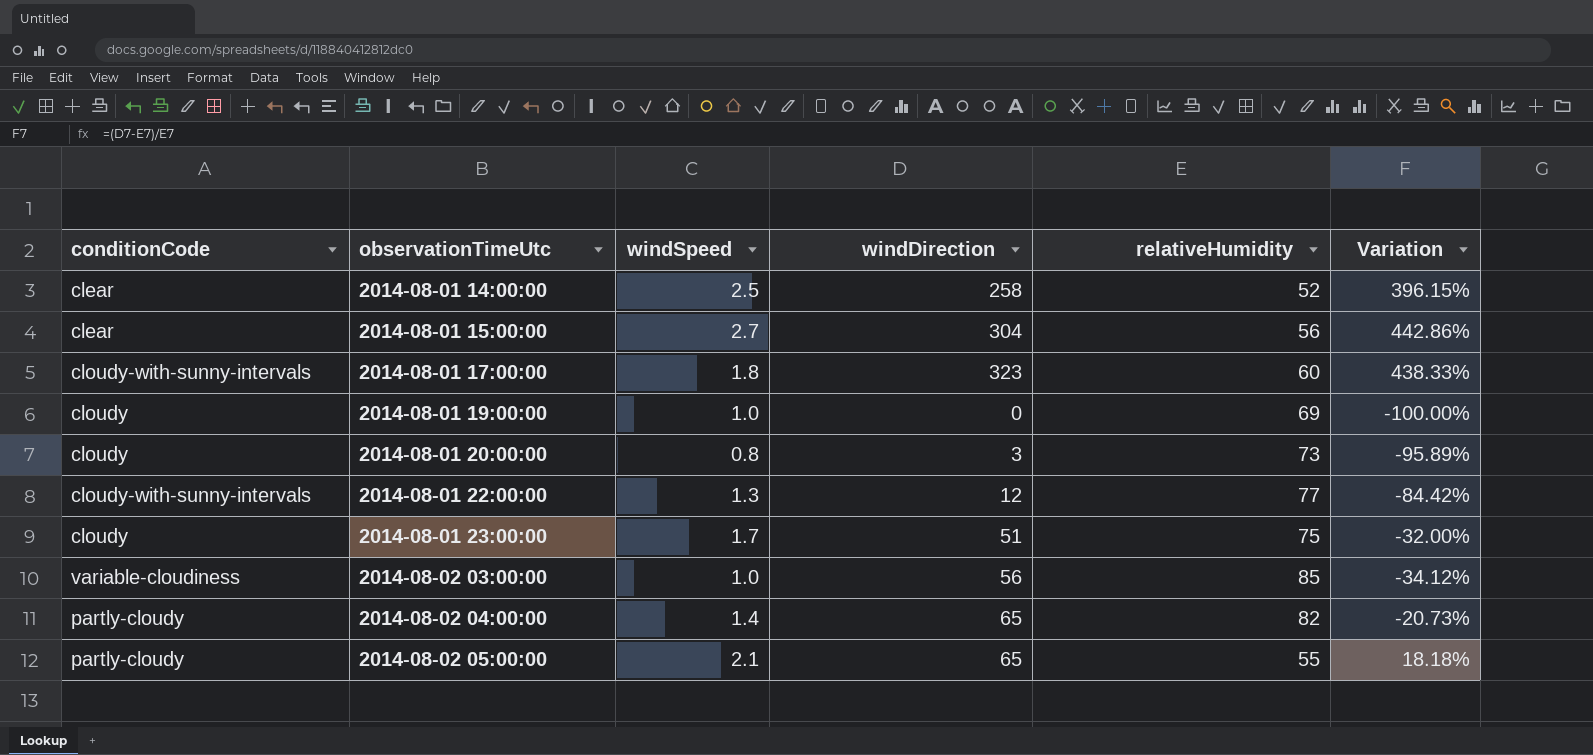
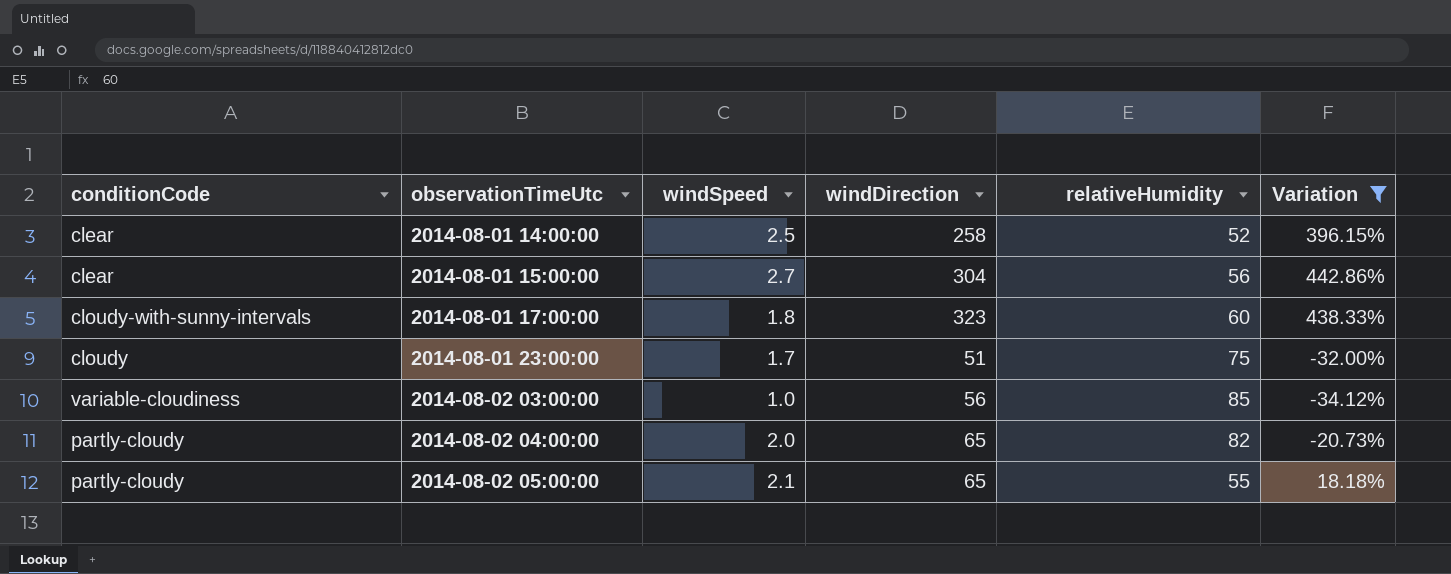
filter: none -> Variation >= -34.12%
2014-08-02 04:00:00 | windSpeed: 1.4 -> 2.0

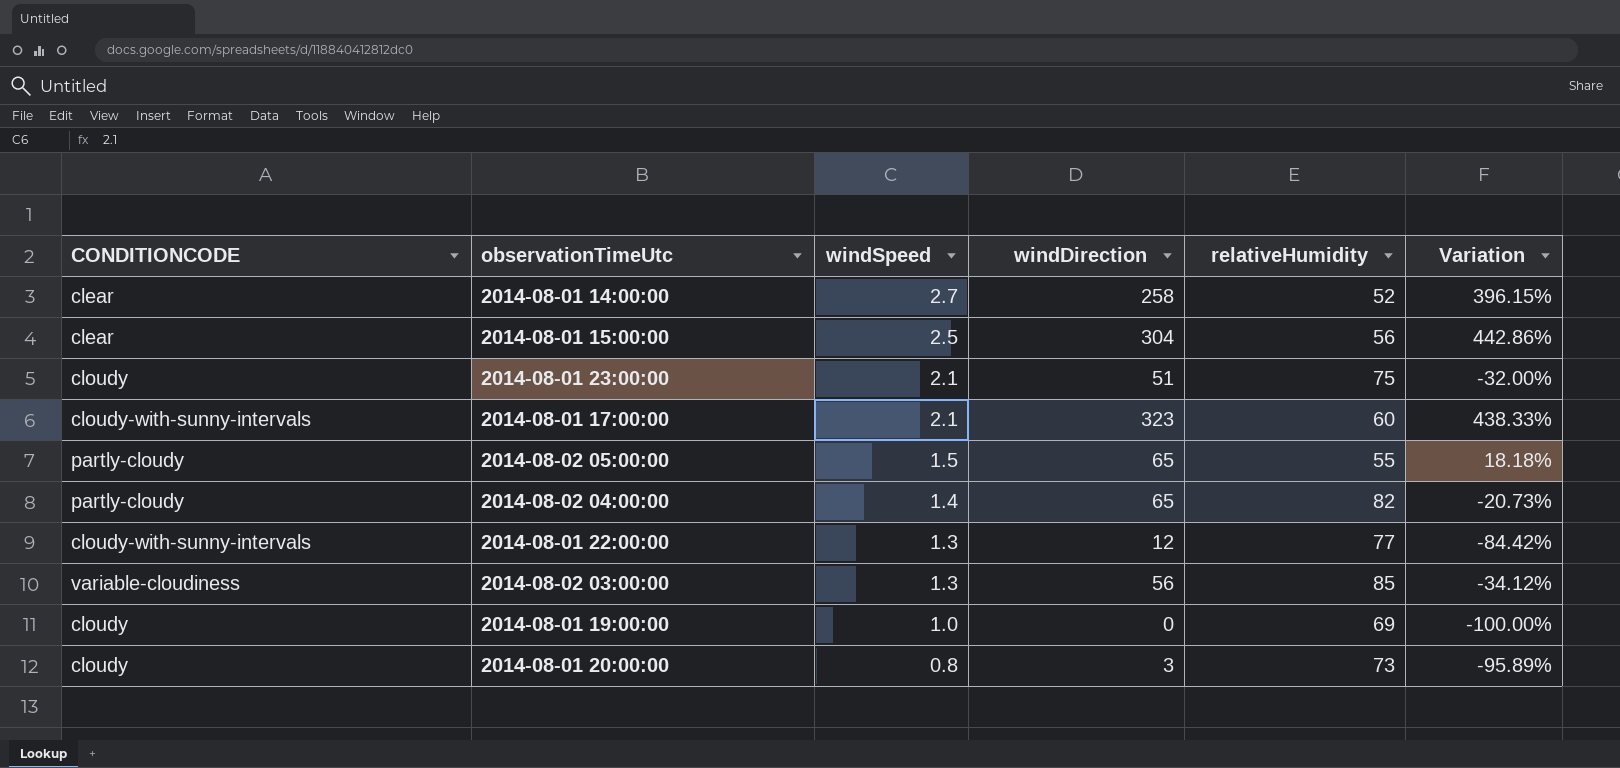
filter: Variation >= -34.12% -> none
row order: observationTimeUtc ascending -> windSpeed descending
column name: conditionCode -> CONDITIONCODE
2014-08-01 14:00:00 | windSpeed: 2.5 -> 2.7
2014-08-01 15:00:00 | windSpeed: 2.7 -> 2.5
2014-08-01 23:00:00 | windSpeed: 1.7 -> 2.1
2014-08-01 17:00:00 | windSpeed: 1.8 -> 2.1
2014-08-02 05:00:00 | windSpeed: 2.1 -> 1.5
2014-08-02 04:00:00 | windSpeed: 2.0 -> 1.4
2014-08-02 03:00:00 | windSpeed: 1.0 -> 1.3

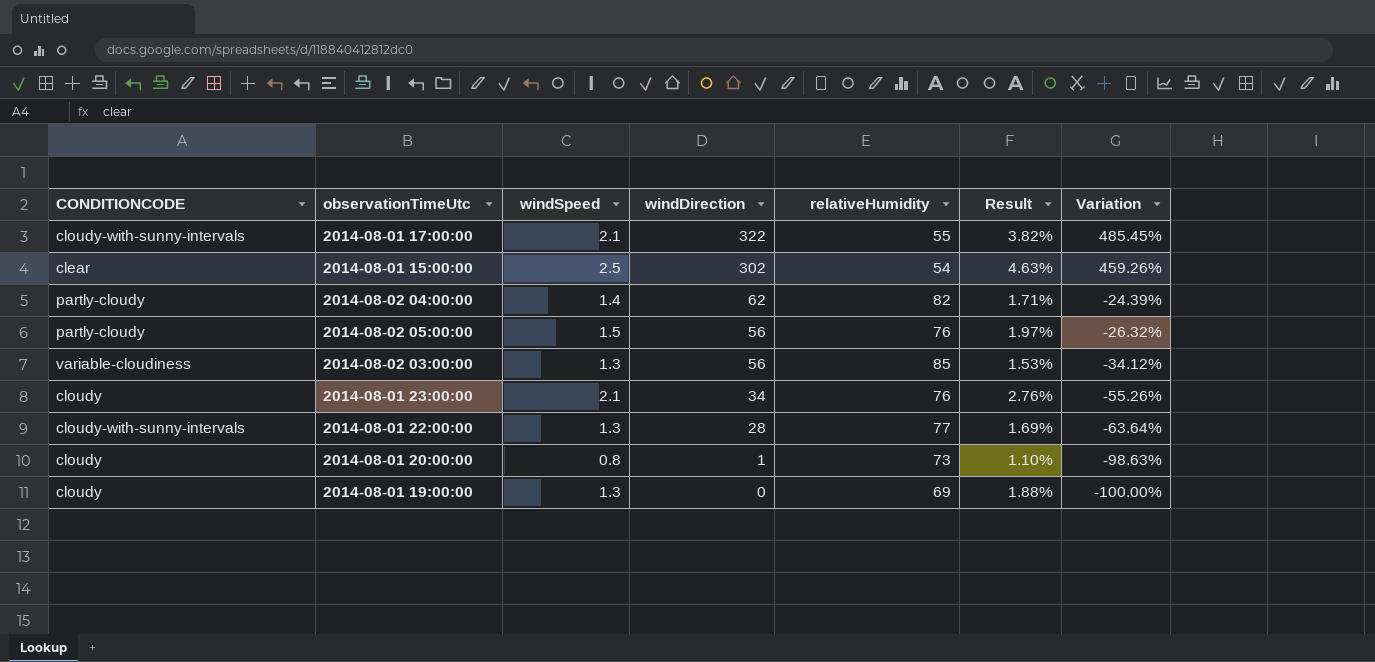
row order: windSpeed descending -> windDirection descending
column Result | formula: none -> [windSpeed] / [relativeHumidity]
row 2014-08-01 14:00:00: clear | 2.7 | 258 | 52 | 396.15% -> none
2014-08-01 17:00:00 | windDirection: 323 -> 322
2014-08-01 17:00:00 | relativeHumidity: 60 -> 55
2014-08-01 17:00:00 | Variation: 438.33% -> 485.45%
2014-08-01 15:00:00 | windDirection: 304 -> 302
2014-08-01 15:00:00 | relativeHumidity: 56 -> 54
2014-08-01 15:00:00 | Variation: 442.86% -> 459.26%
2014-08-02 04:00:00 | windDirection: 65 -> 62
2014-08-02 04:00:00 | Variation: -20.73% -> -24.39%
2014-08-02 05:00:00 | windDirection: 65 -> 56
2014-08-02 05:00:00 | relativeHumidity: 55 -> 76
2014-08-02 05:00:00 | Variation: 18.18% -> -26.32%
2014-08-01 23:00:00 | windDirection: 51 -> 34
2014-08-01 23:00:00 | relativeHumidity: 75 -> 76
2014-08-01 23:00:00 | Variation: -32.00% -> -55.26%
2014-08-01 22:00:00 | windDirection: 12 -> 28
2014-08-01 22:00:00 | Variation: -84.42% -> -63.64%
2014-08-01 20:00:00 | windDirection: 3 -> 1
2014-08-01 20:00:00 | Variation: -95.89% -> -98.63%
2014-08-01 19:00:00 | windSpeed: 1.0 -> 1.3

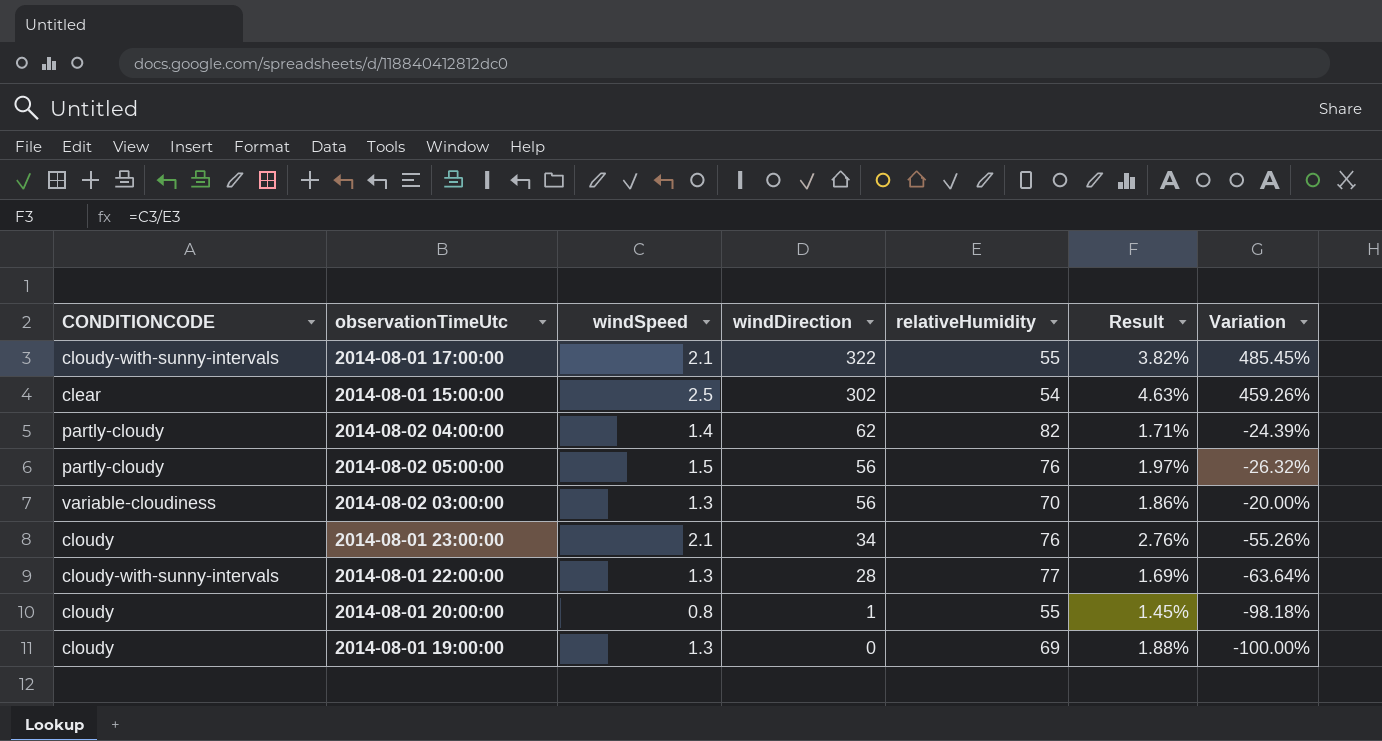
2014-08-02 03:00:00 | relativeHumidity: 85 -> 70
2014-08-02 03:00:00 | Result: 1.53% -> 1.86%
2014-08-02 03:00:00 | Variation: -34.12% -> -20.00%
2014-08-01 20:00:00 | relativeHumidity: 73 -> 55
2014-08-01 20:00:00 | Result: 1.10% -> 1.45%
2014-08-01 20:00:00 | Variation: -98.63% -> -98.18%

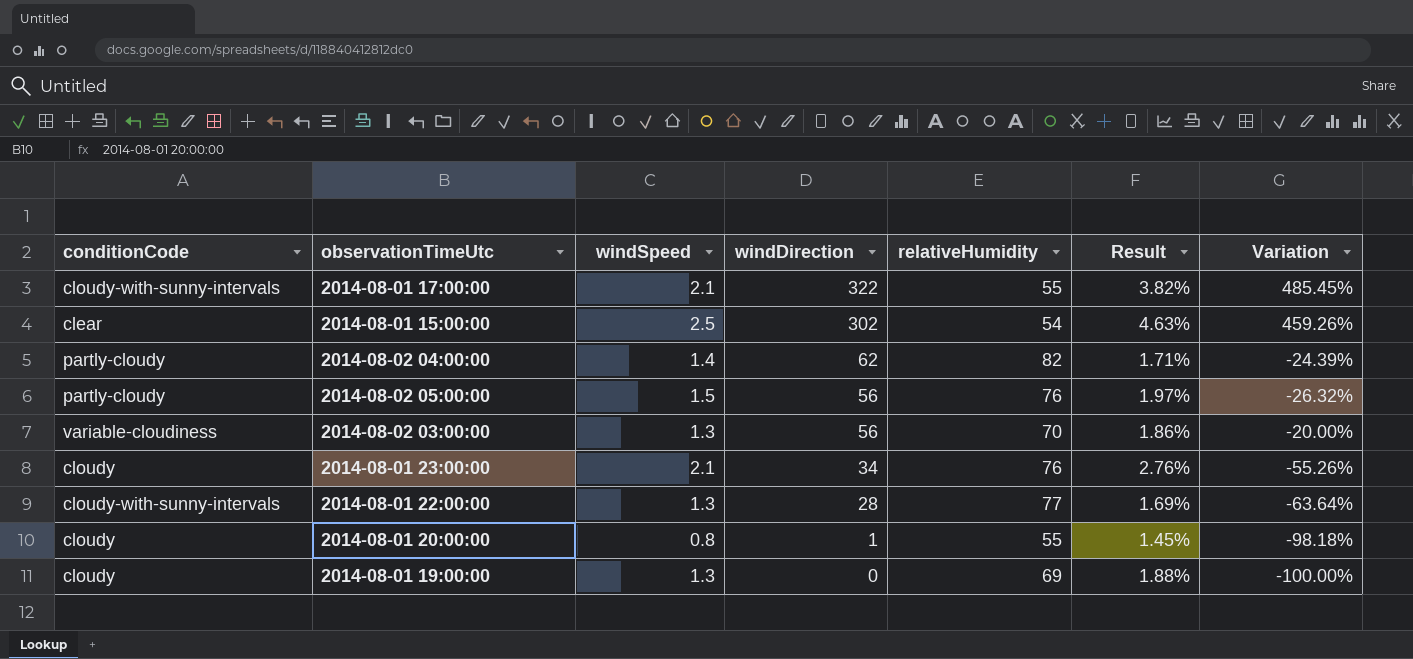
column name: CONDITIONCODE -> conditionCode

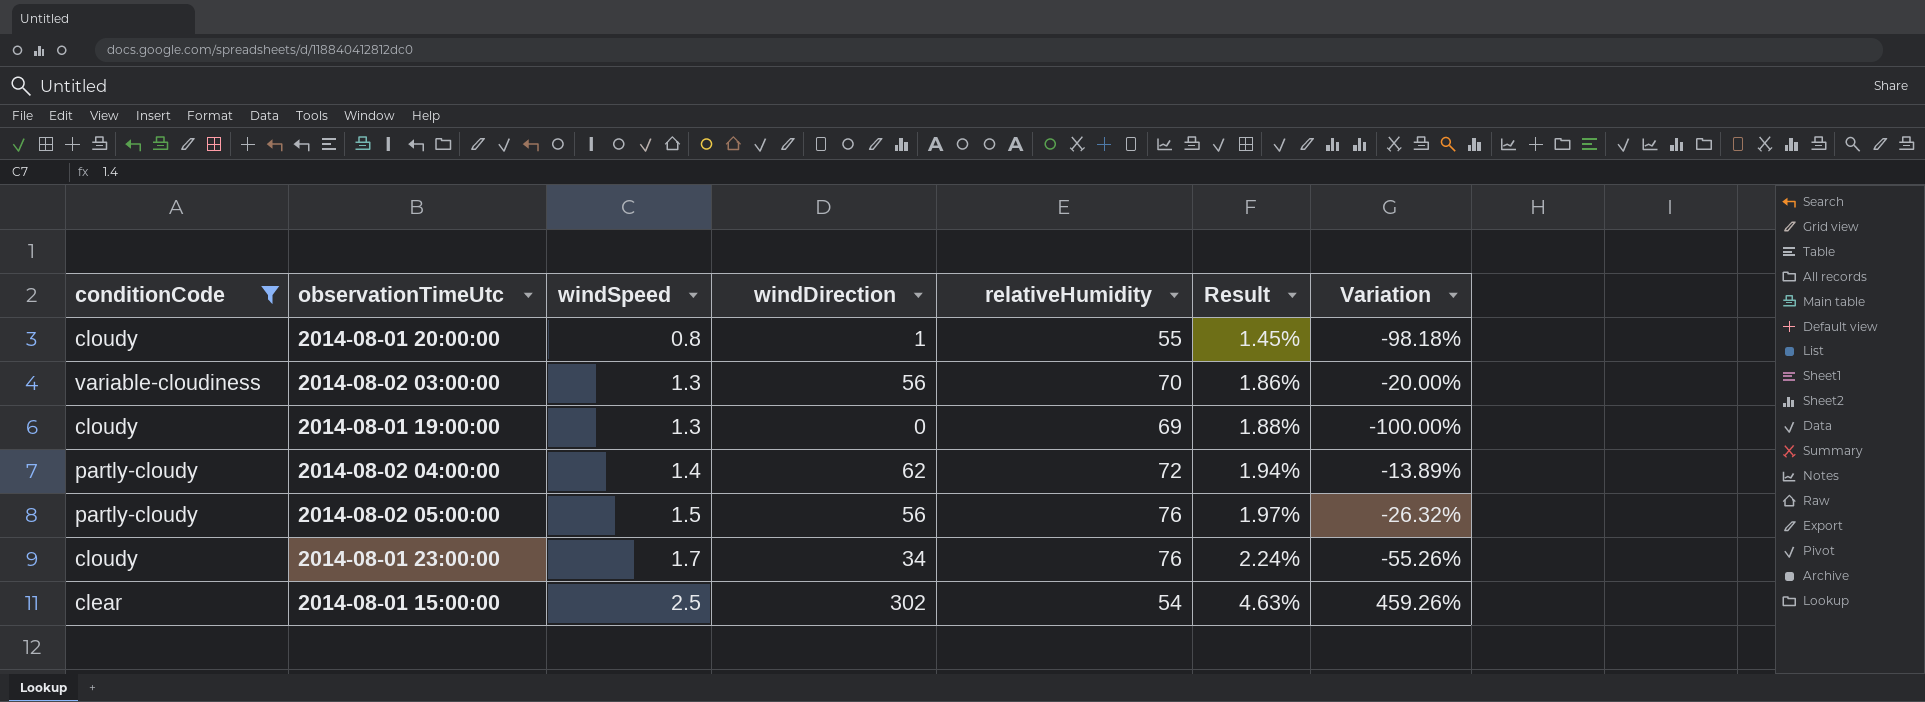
filter: none -> conditionCode != cloudy-with-sunny-intervals
row order: windDirection descending -> windSpeed ascending
2014-08-02 04:00:00 | relativeHumidity: 82 -> 72
2014-08-02 04:00:00 | Result: 1.71% -> 1.94%
2014-08-02 04:00:00 | Variation: -24.39% -> -13.89%
2014-08-01 23:00:00 | windSpeed: 2.1 -> 1.7
2014-08-01 23:00:00 | Result: 2.76% -> 2.24%

